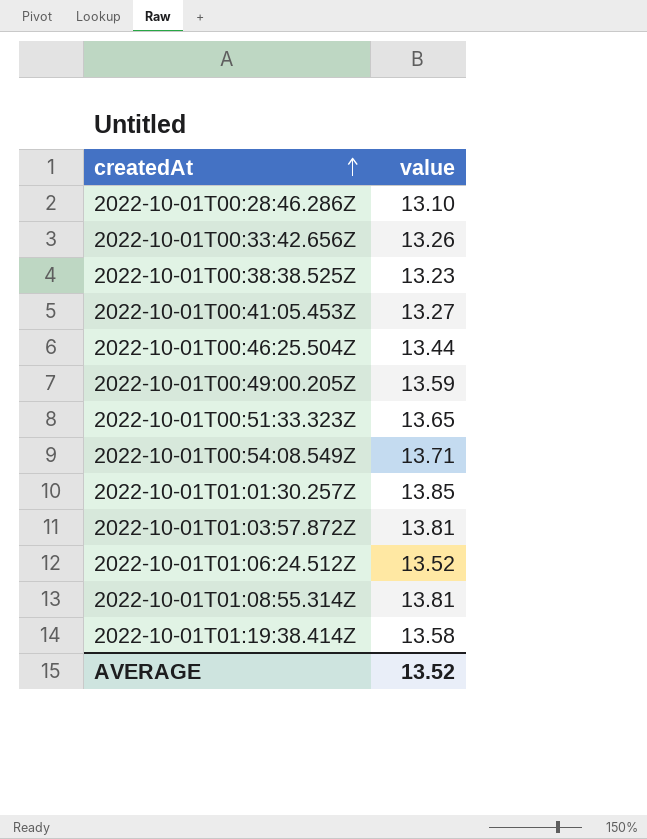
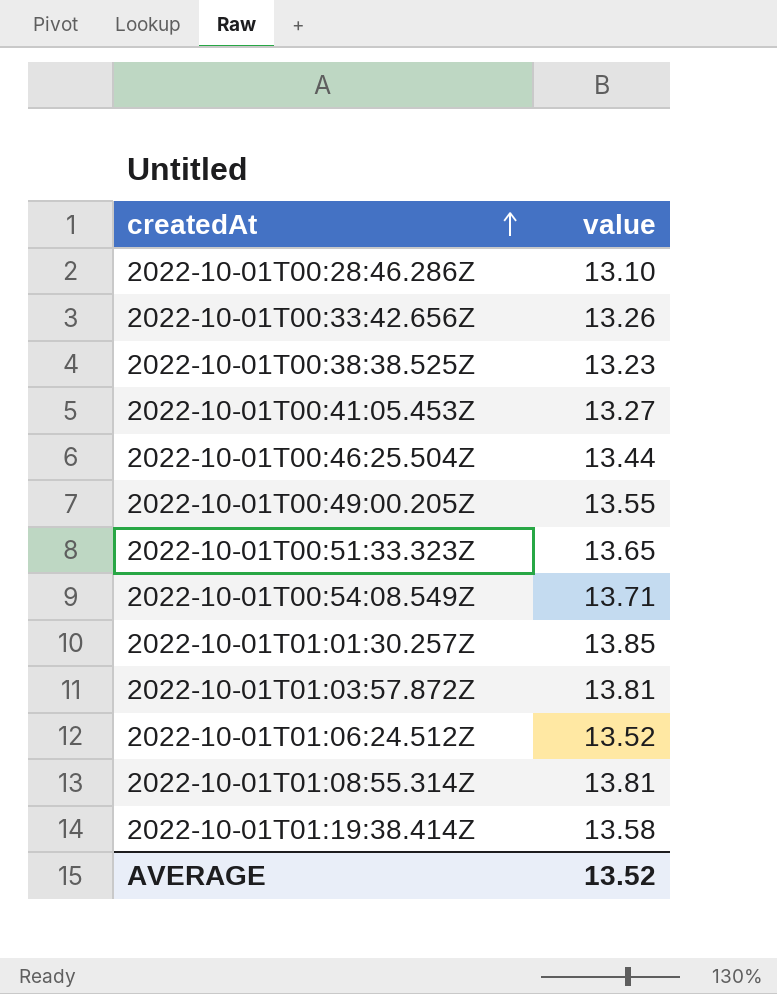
2022-10-01T00:49:00.205Z | value: 13.59 -> 13.55

